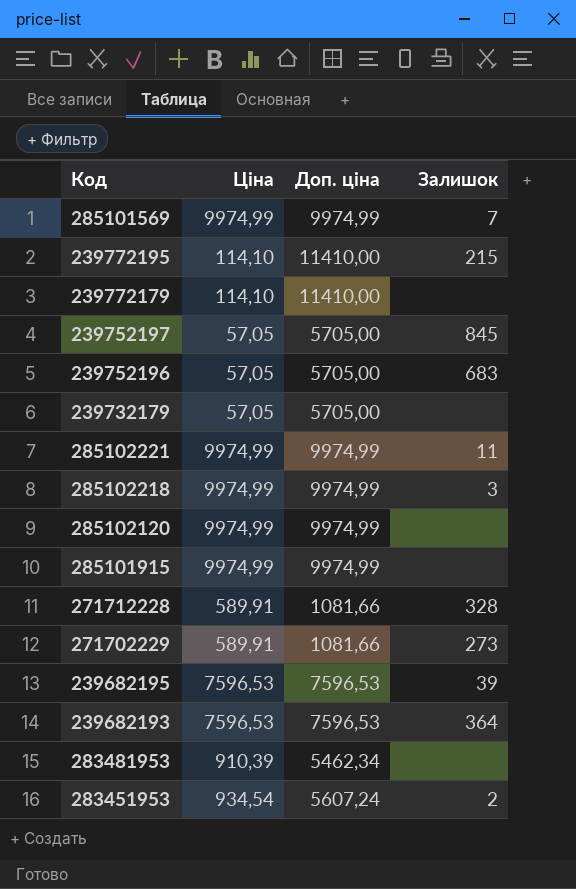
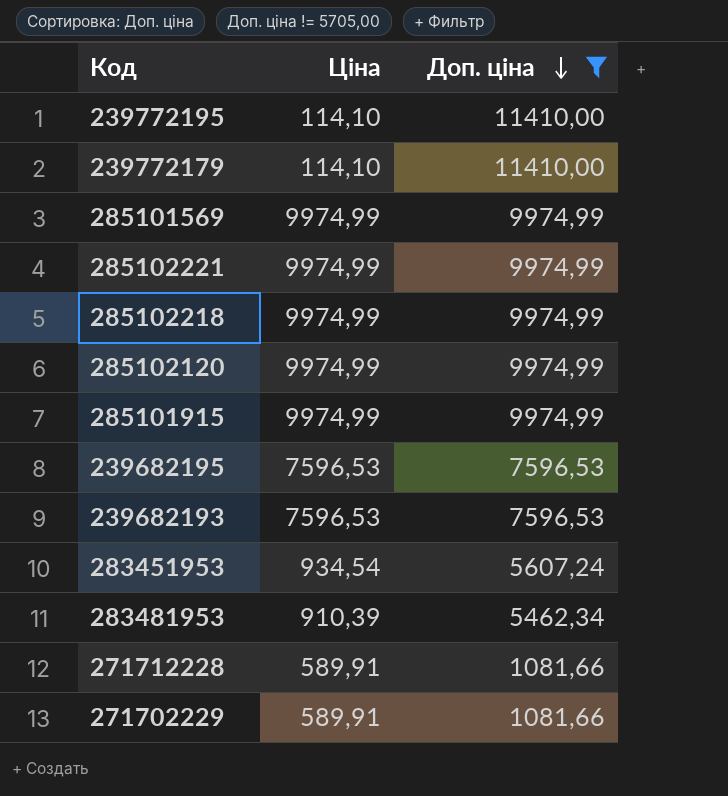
filter: none -> Доп. ціна != 5705,00
row order: none -> Доп. ціна descending
column Залишок | position: 4 -> none

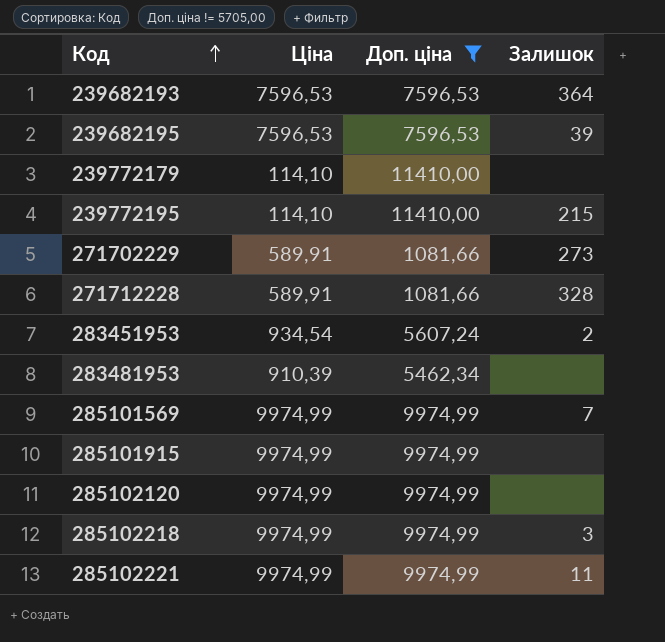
row order: Доп. ціна descending -> Код ascending
column Залишок | position: none -> 4

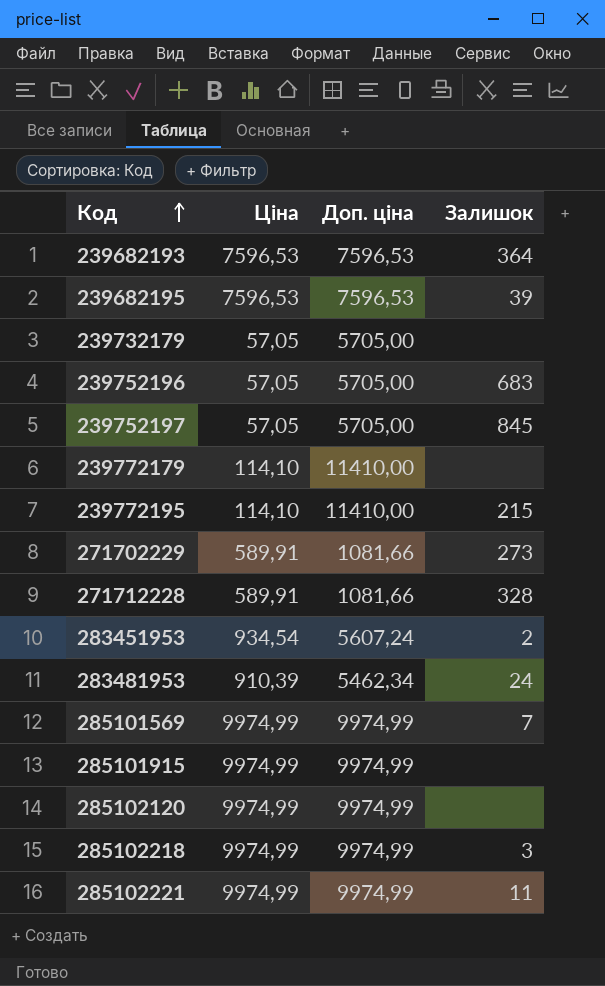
filter: Доп. ціна != 5705,00 -> none
283481953 | Залишок: none -> 24

